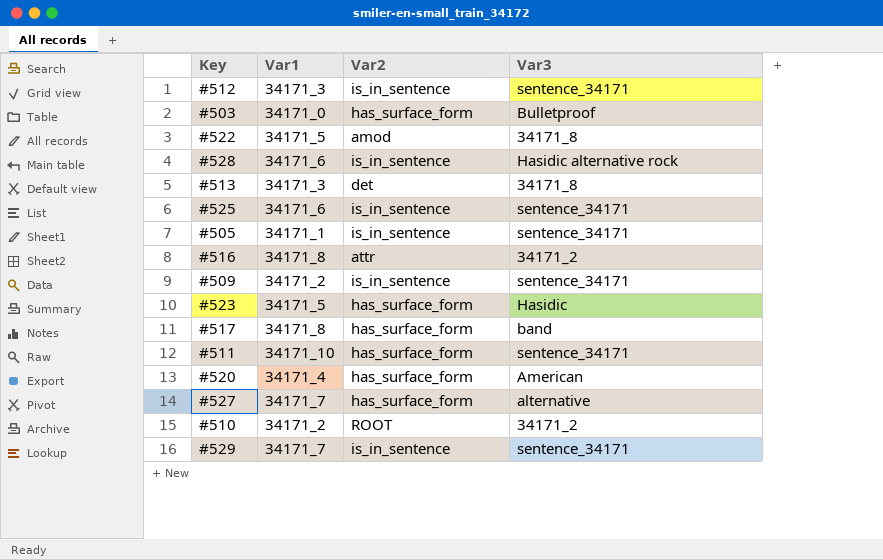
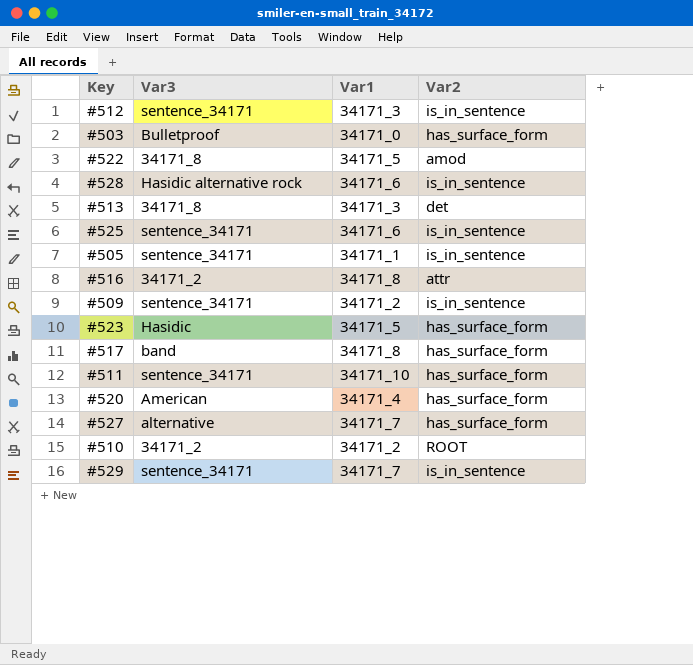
column Var3 | position: 4 -> 2

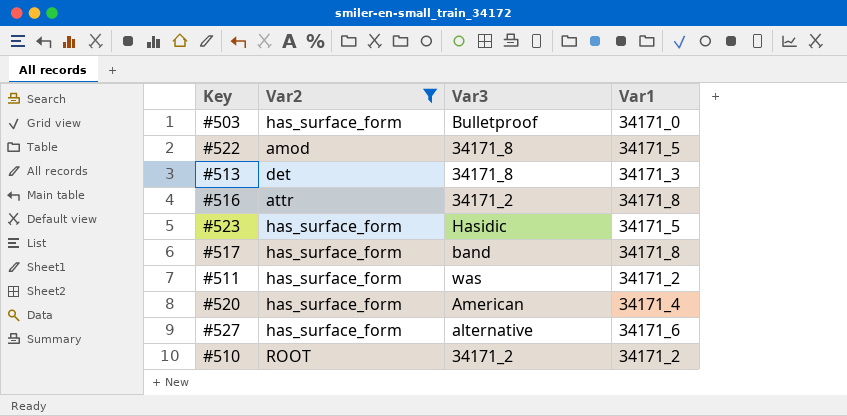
filter: none -> Var2 != is_in_sentence
column Var2 | position: 4 -> 2
#511 | Var3: sentence_34171 -> was
#511 | Var1: 34171_10 -> 34171_2
#527 | Var1: 34171_7 -> 34171_6

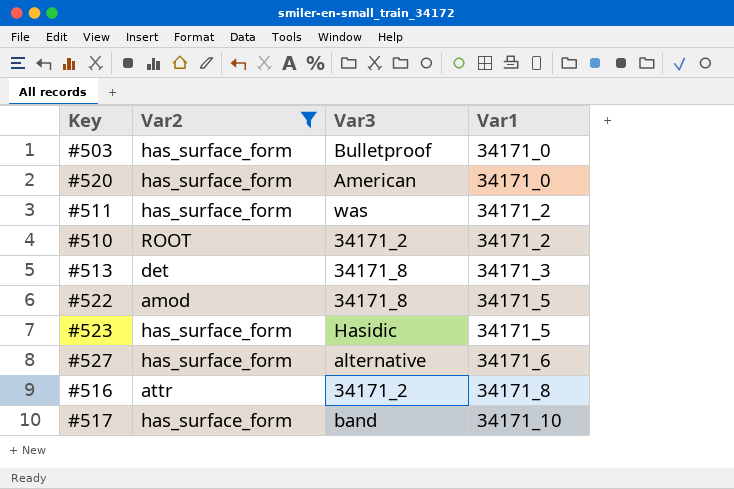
row order: none -> Var1 ascending
#520 | Var1: 34171_4 -> 34171_0
#517 | Var1: 34171_8 -> 34171_10

